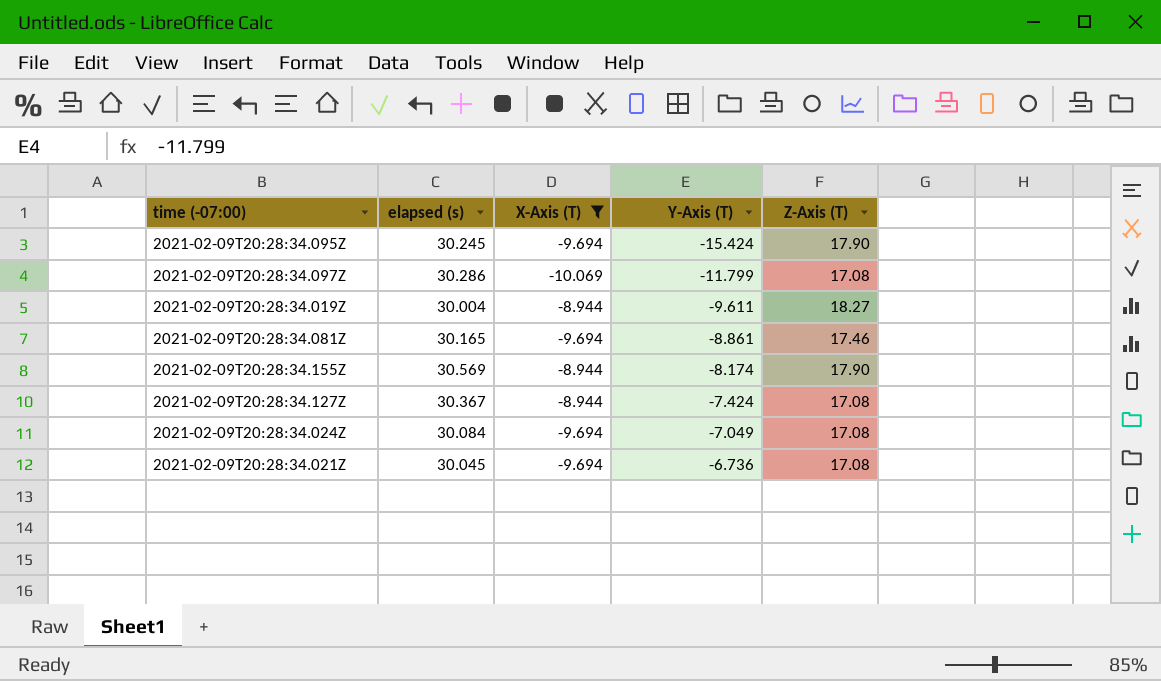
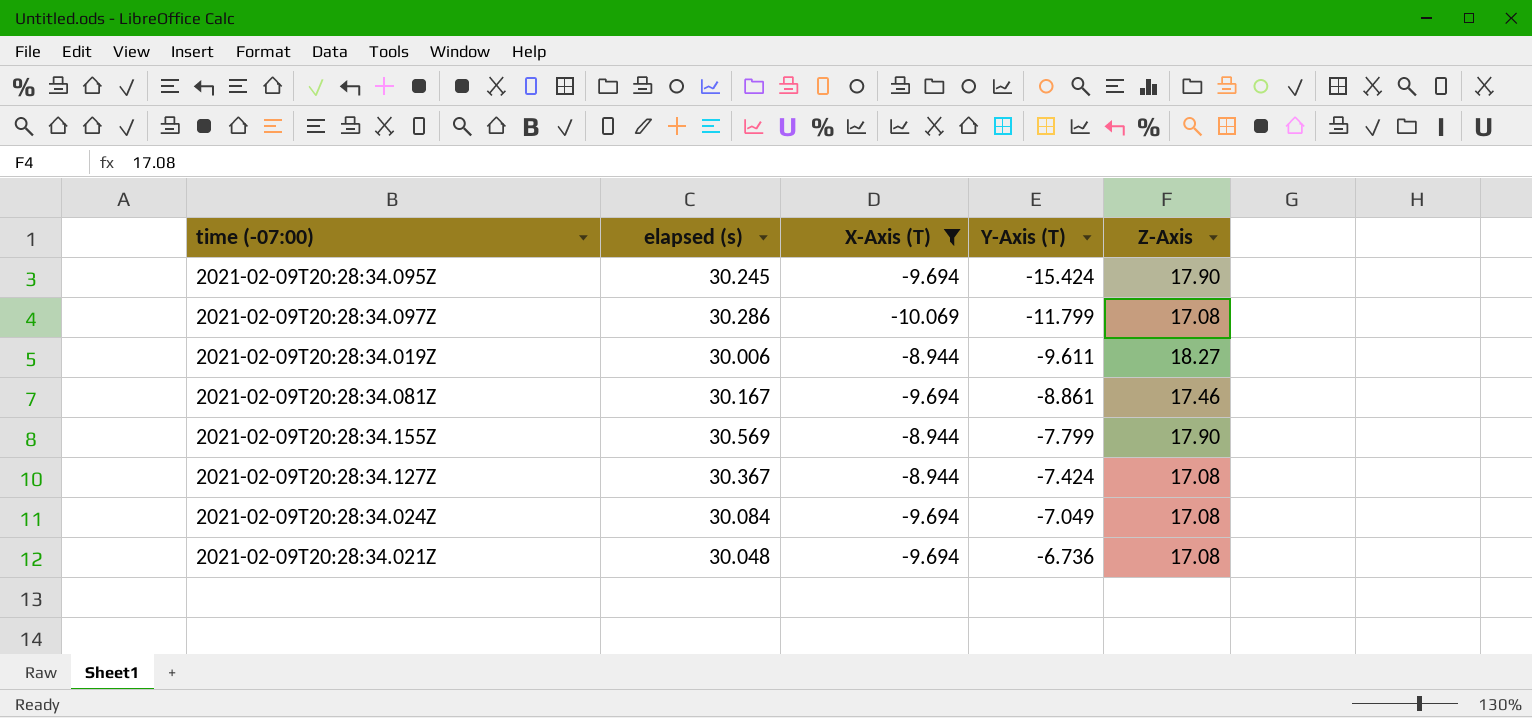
column name: Z-Axis (T) -> Z-Axis
2021-02-09T20:28:34.019Z | elapsed (s): 30.004 -> 30.006
2021-02-09T20:28:34.081Z | elapsed (s): 30.165 -> 30.167
2021-02-09T20:28:34.155Z | Y-Axis (T): -8.174 -> -7.799
2021-02-09T20:28:34.021Z | elapsed (s): 30.045 -> 30.048

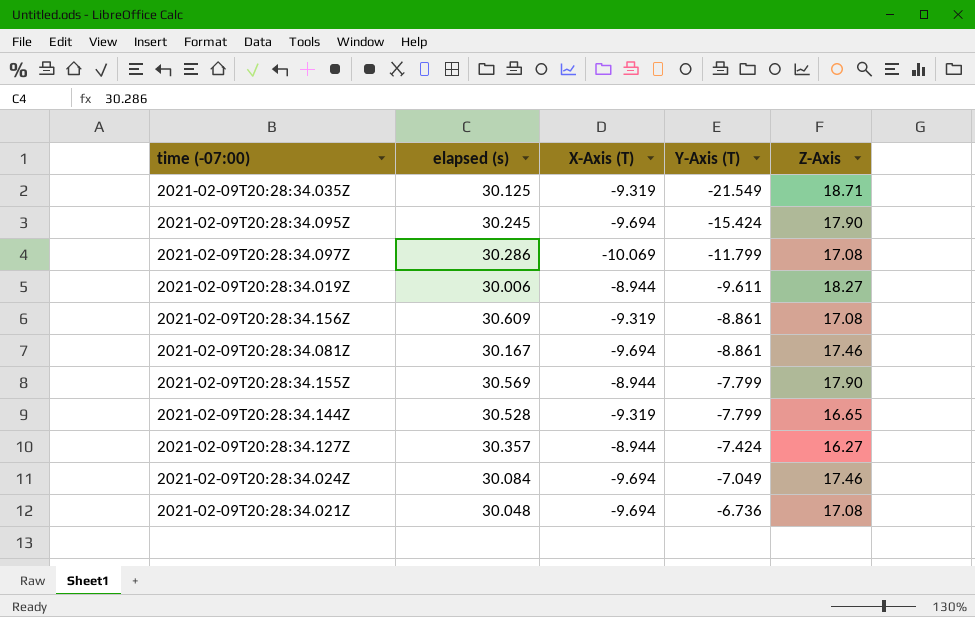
filter: X-Axis (T) != -9.319 -> none
2021-02-09T20:28:34.127Z | elapsed (s): 30.367 -> 30.357
2021-02-09T20:28:34.127Z | Z-Axis: 17.08 -> 16.27
2021-02-09T20:28:34.024Z | Z-Axis: 17.08 -> 17.46

